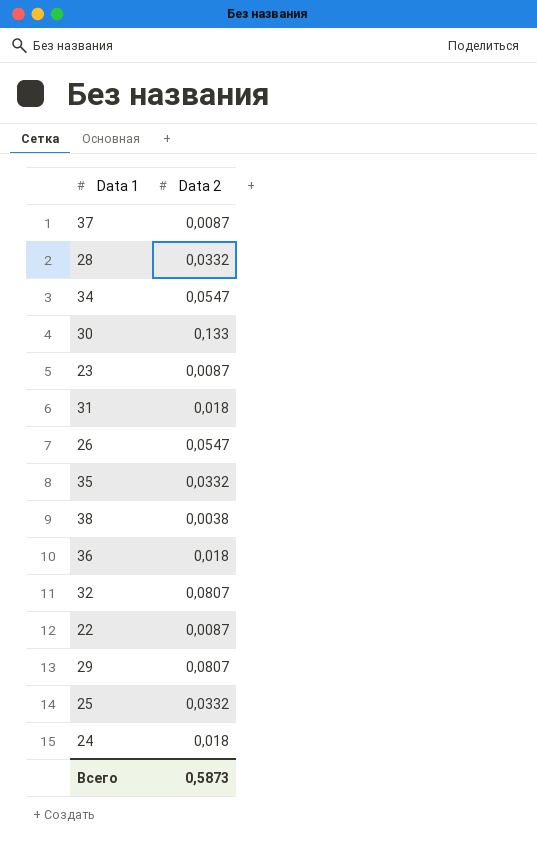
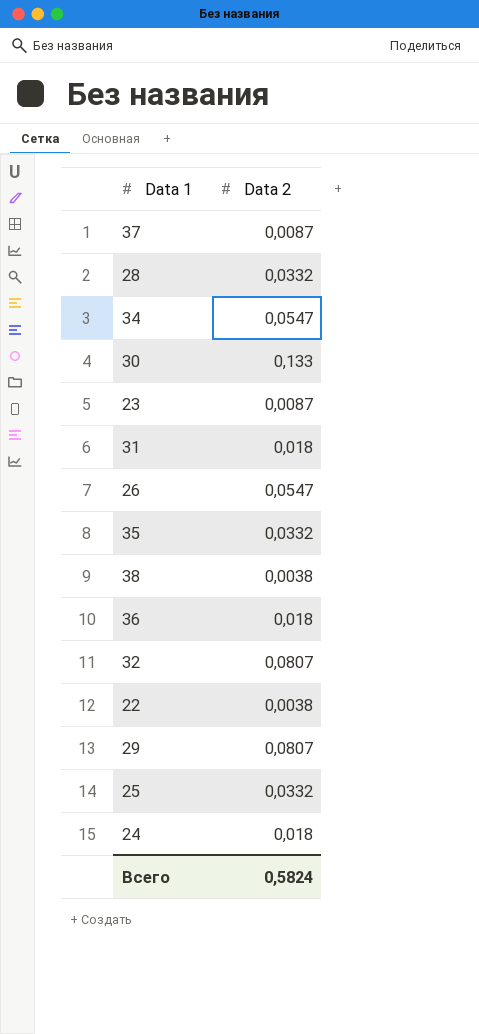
22 | Data 2: 0,0087 -> 0,0038
Всего | Data 2: 0,5873 -> 0,5824

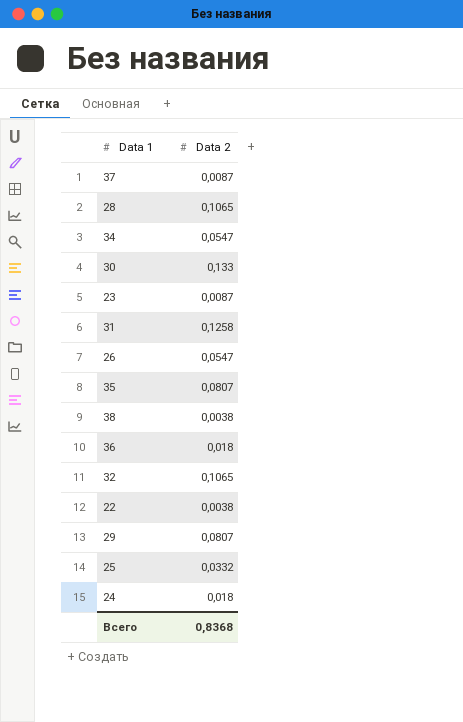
28 | Data 2: 0,0332 -> 0,1065
31 | Data 2: 0,018 -> 0,1258
35 | Data 2: 0,0332 -> 0,0807
32 | Data 2: 0,0807 -> 0,1065
Всего | Data 2: 0,5824 -> 0,8368

